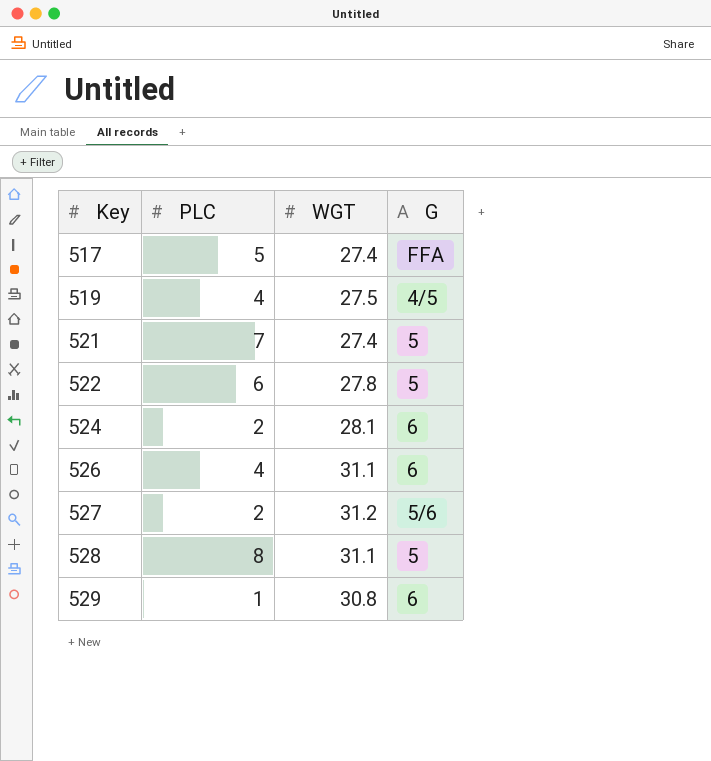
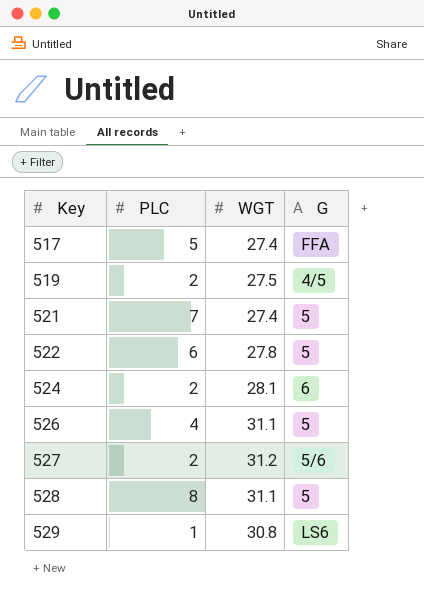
519 | PLC: 4 -> 2
526 | G: 6 -> 5
529 | G: 6 -> LS6

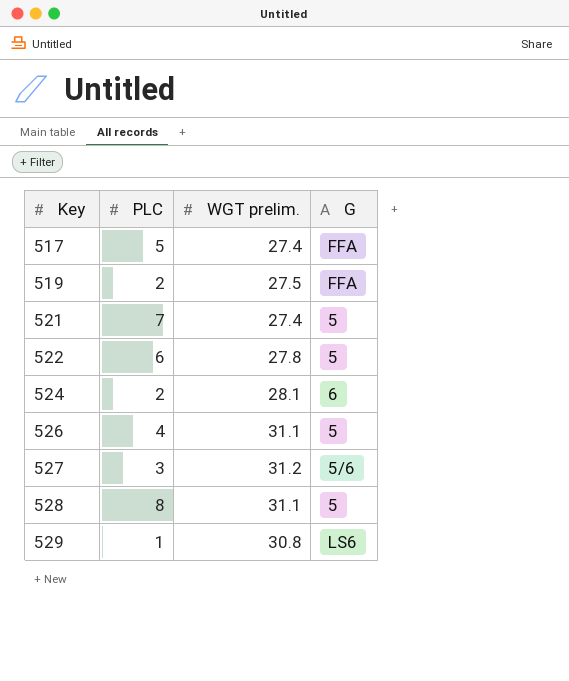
column name: WGT -> WGT prelim.
519 | G: 4/5 -> FFA
527 | PLC: 2 -> 3

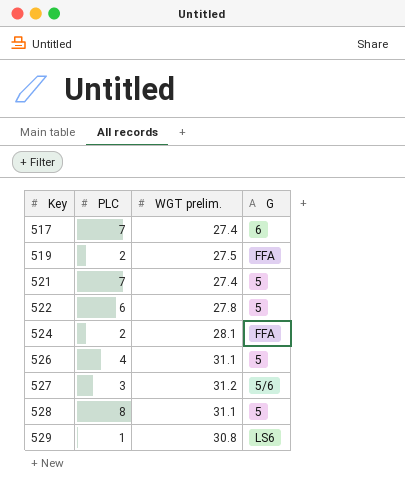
517 | PLC: 5 -> 7
517 | G: FFA -> 6
524 | G: 6 -> FFA

